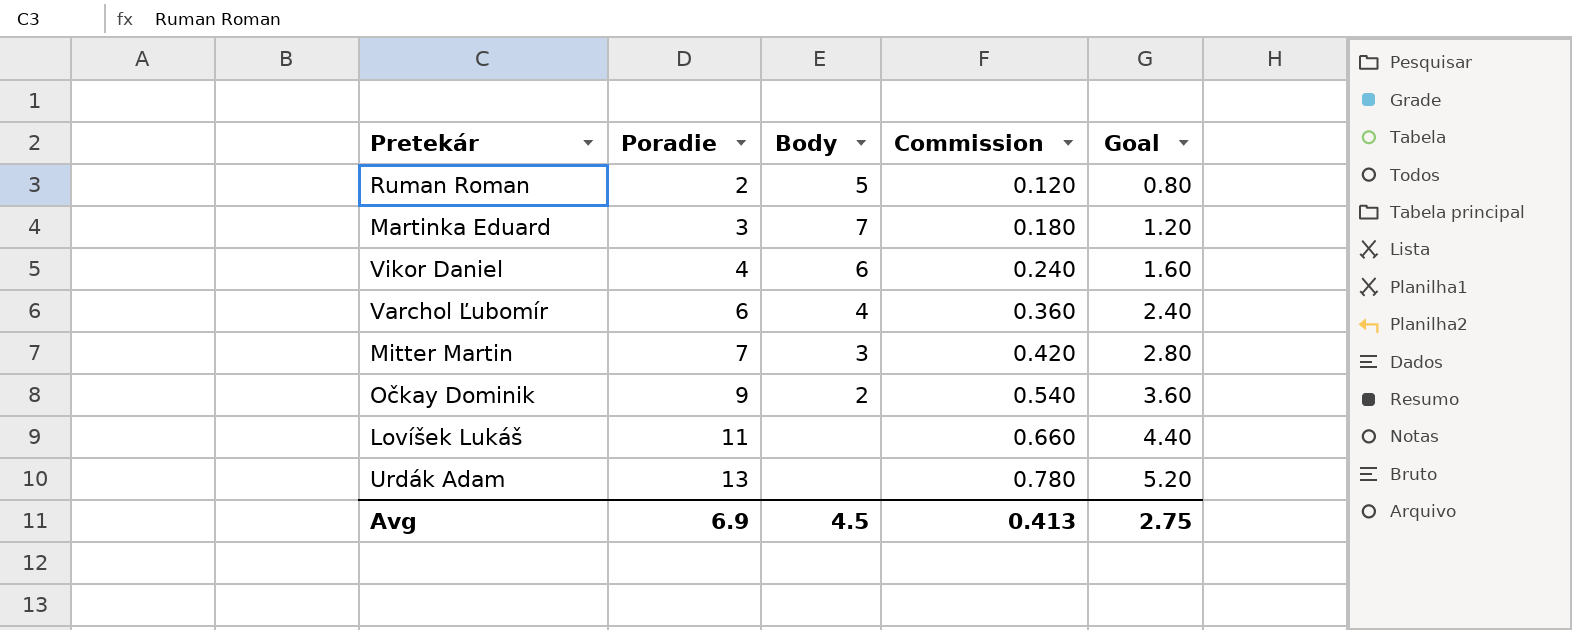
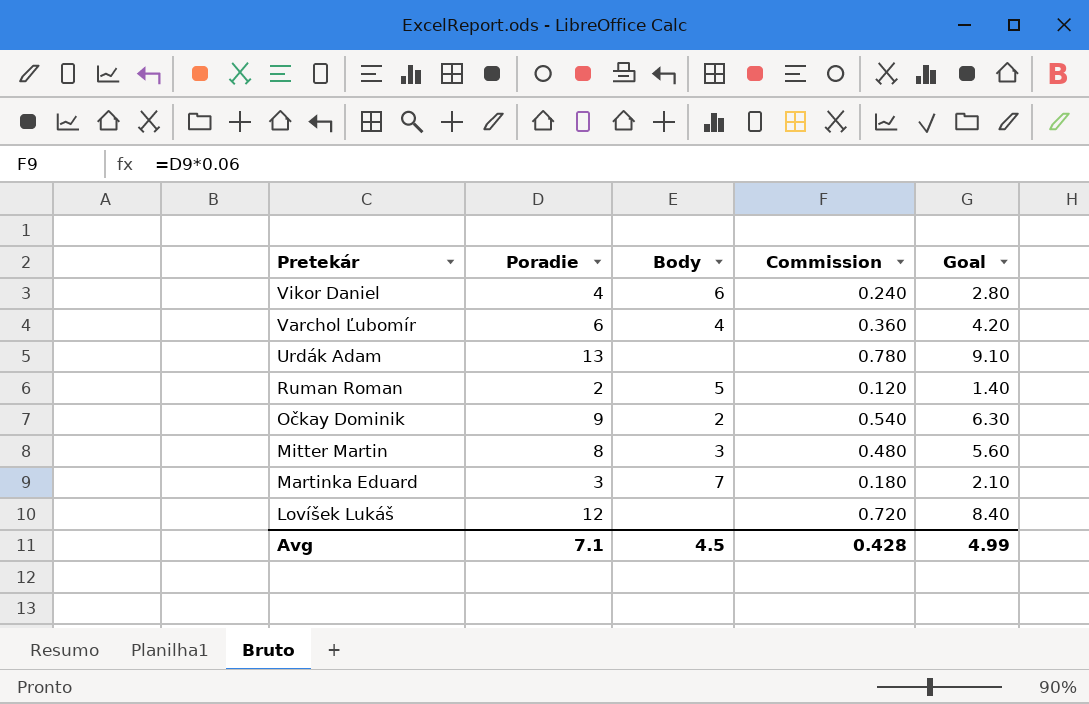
row order: Poradie ascending -> Pretekár descending
column Goal | formula: [Poradie] * 0.4 -> [Poradie] * 0.7
Mitter Martin | Poradie: 7 -> 8
Mitter Martin | Commission: 0.420 -> 0.480
Lovíšek Lukáš | Poradie: 11 -> 12
Lovíšek Lukáš | Commission: 0.660 -> 0.720
Avg | Poradie: 6.9 -> 7.1
Avg | Commission: 0.413 -> 0.428
Avg | Goal: 2.75 -> 4.99

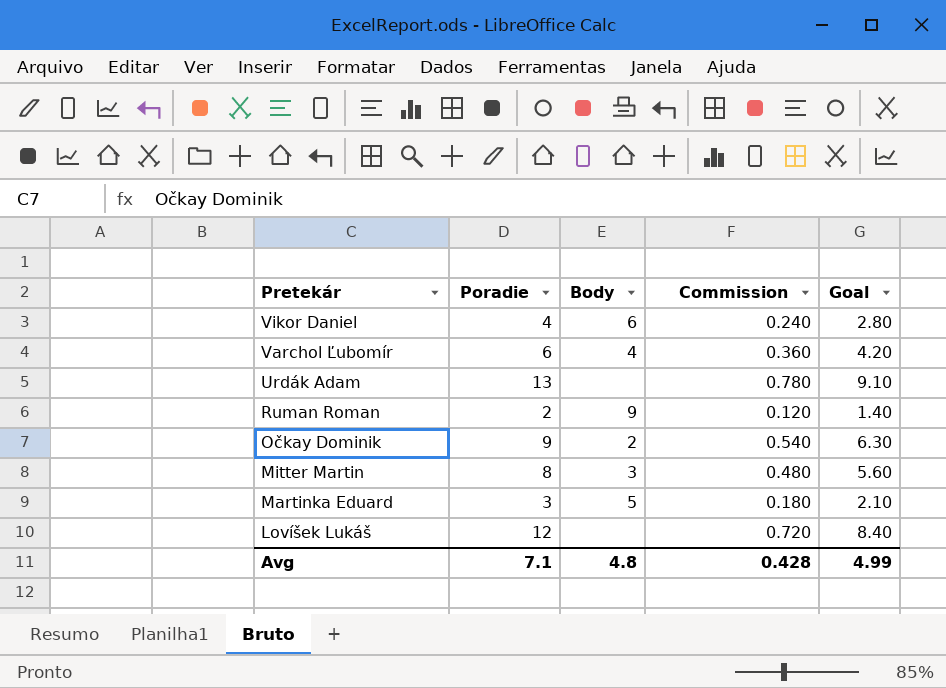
Ruman Roman | Body: 5 -> 9
Martinka Eduard | Body: 7 -> 5
Avg | Body: 4.5 -> 4.8

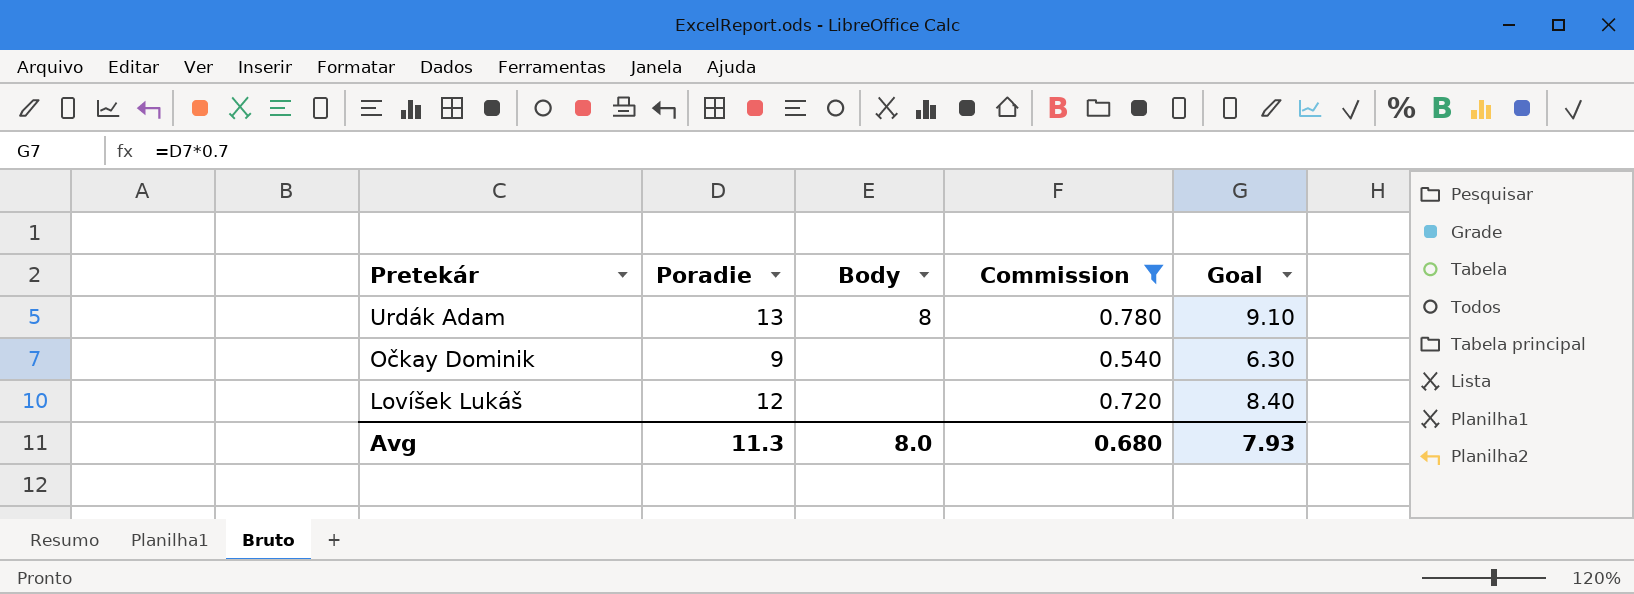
filter: none -> Commission >= 0.540
Urdák Adam | Body: none -> 8
Očkay Dominik | Body: 2 -> none
Avg | Poradie: 7.1 -> 11.3
Avg | Body: 4.8 -> 8.0
Avg | Commission: 0.428 -> 0.680
Avg | Goal: 4.99 -> 7.93

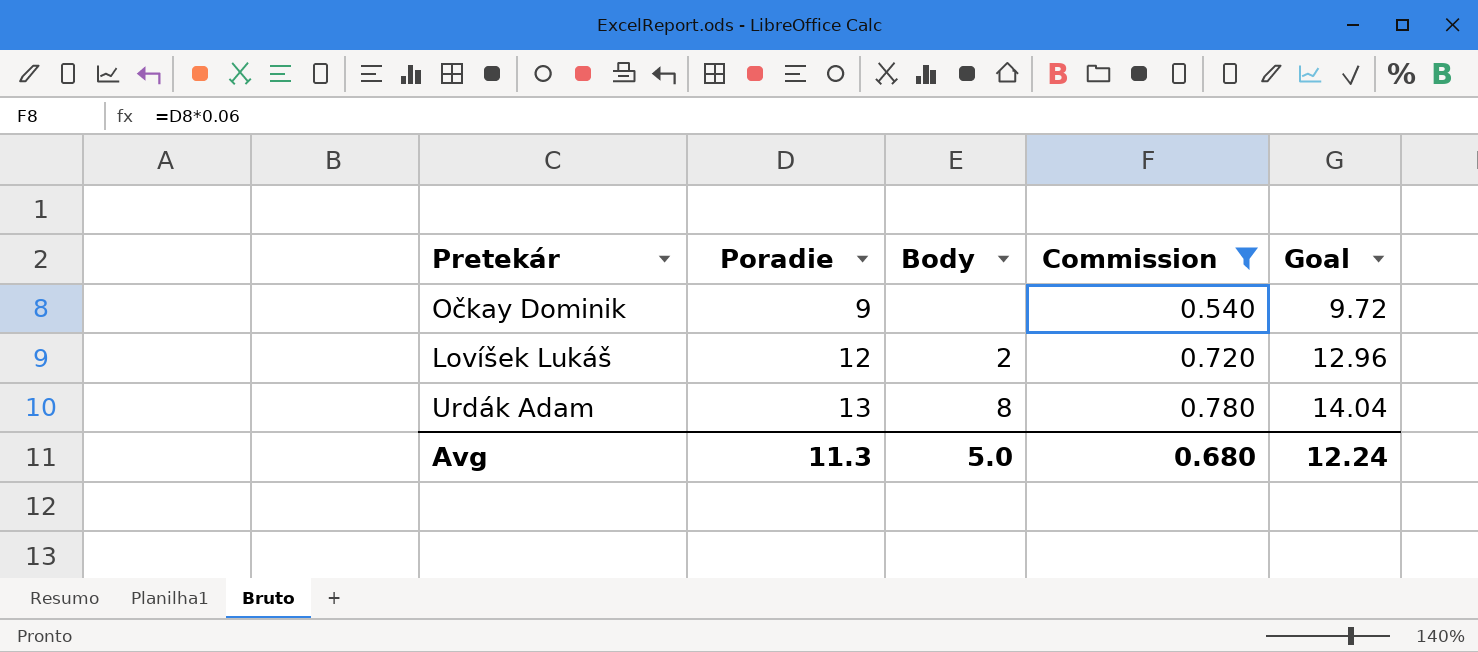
row order: Pretekár descending -> Poradie ascending
column Goal | formula: [Poradie] * 0.7 -> [Poradie] * 1.08
Lovíšek Lukáš | Body: none -> 2
Avg | Body: 8.0 -> 5.0
Avg | Goal: 7.93 -> 12.24

